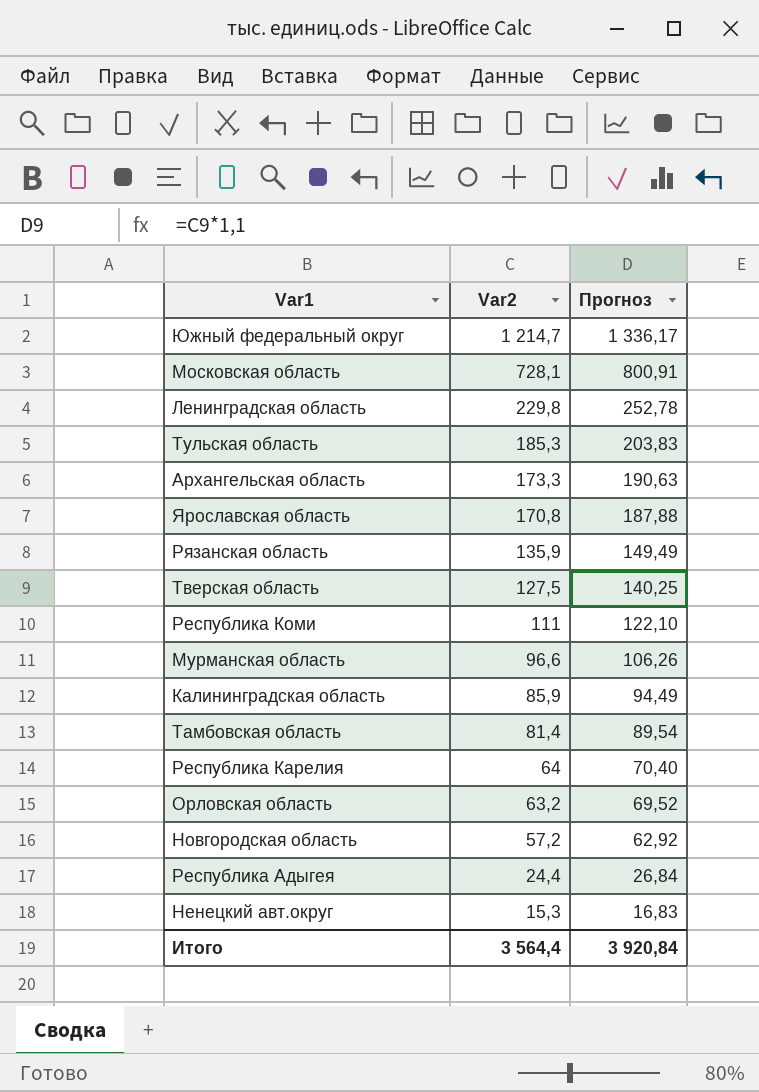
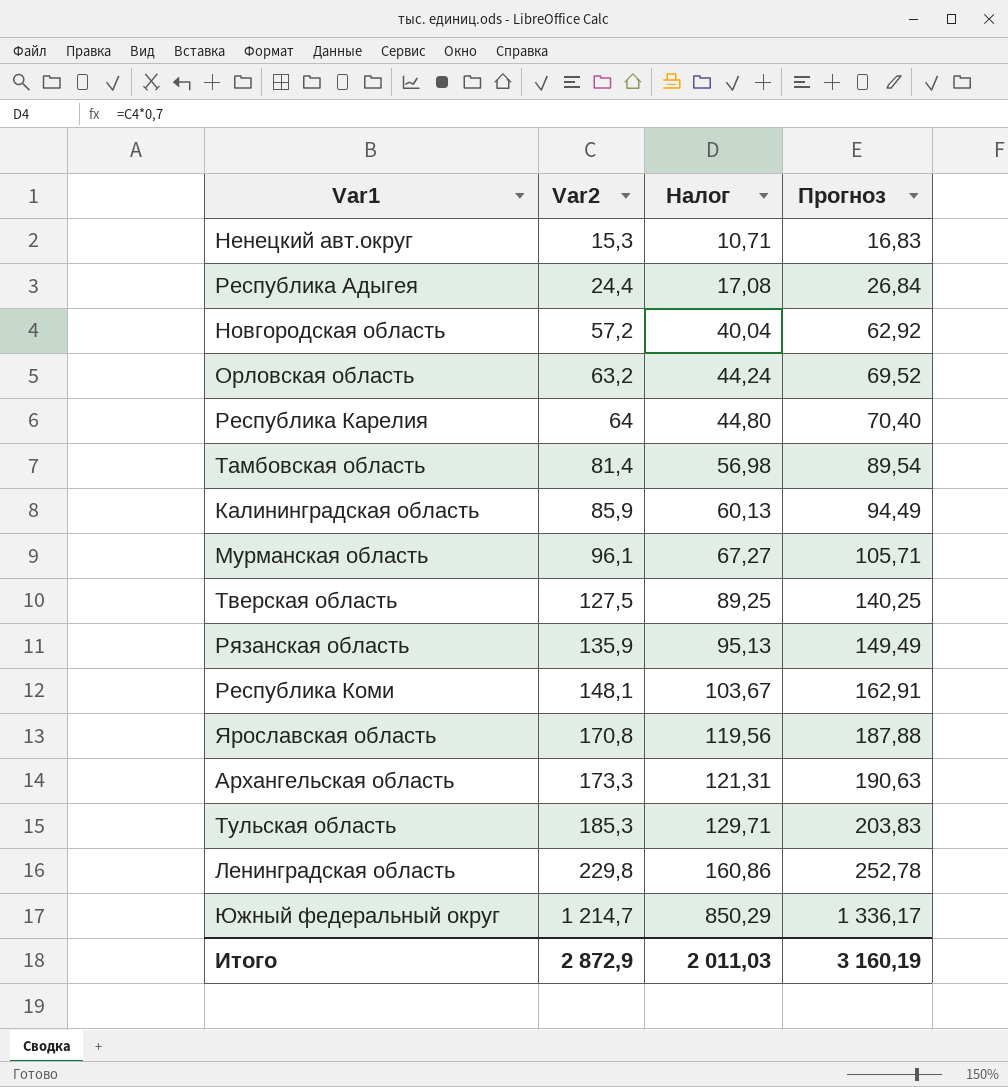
row order: Var2 descending -> Var2 ascending
column Налог | formula: none -> [Var2] * 0,7
row Московская область: 728,1 | 800,91 -> none
Мурманская область | Var2: 96,6 -> 96,1
Мурманская область | Прогноз: 106,26 -> 105,71
Республика Коми | Var2: 111 -> 148,1
Республика Коми | Прогноз: 122,10 -> 162,91
Итого | Var2: 3 564,4 -> 2 872,9
Итого | Прогноз: 3 920,84 -> 3 160,19

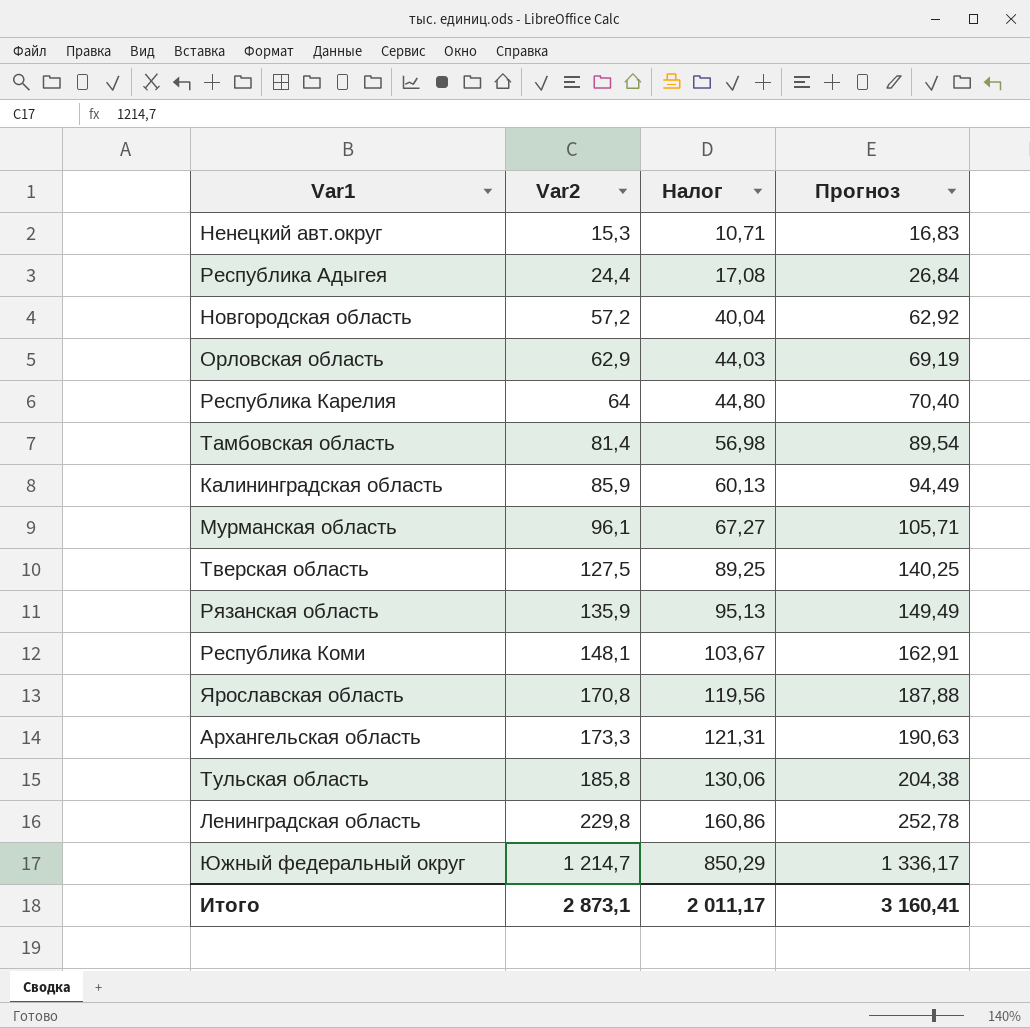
Орловская область | Var2: 63,2 -> 62,9
Орловская область | Налог: 44,24 -> 44,03
Орловская область | Прогноз: 69,52 -> 69,19
Тульская область | Var2: 185,3 -> 185,8
Тульская область | Налог: 129,71 -> 130,06
Тульская область | Прогноз: 203,83 -> 204,38
Итого | Var2: 2 872,9 -> 2 873,1
Итого | Налог: 2 011,03 -> 2 011,17
Итого | Прогноз: 3 160,19 -> 3 160,41

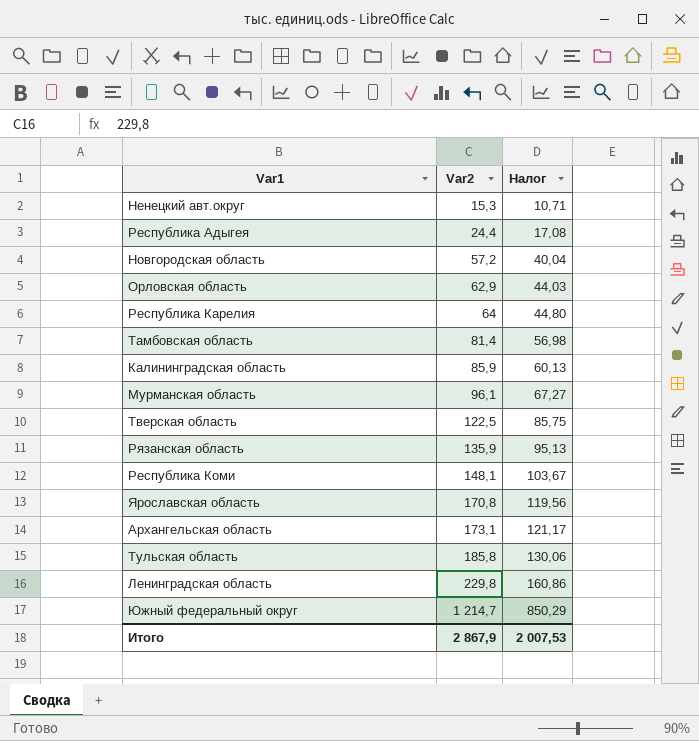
column Прогноз | formula: [Var2] * 1,1 -> none
Тверская область | Var2: 127,5 -> 122,5
Тверская область | Налог: 89,25 -> 85,75
Архангельская область | Var2: 173,3 -> 173,1
Архангельская область | Налог: 121,31 -> 121,17
Итого | Var2: 2 873,1 -> 2 867,9
Итого | Налог: 2 011,17 -> 2 007,53

